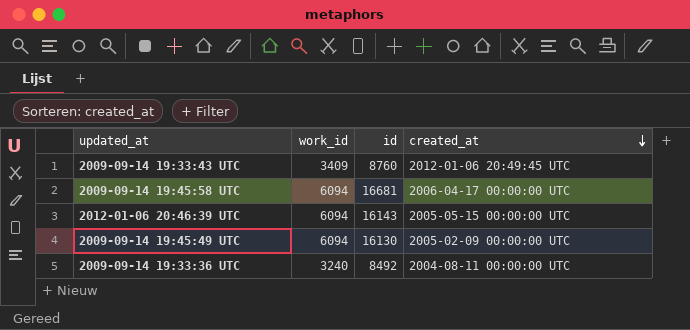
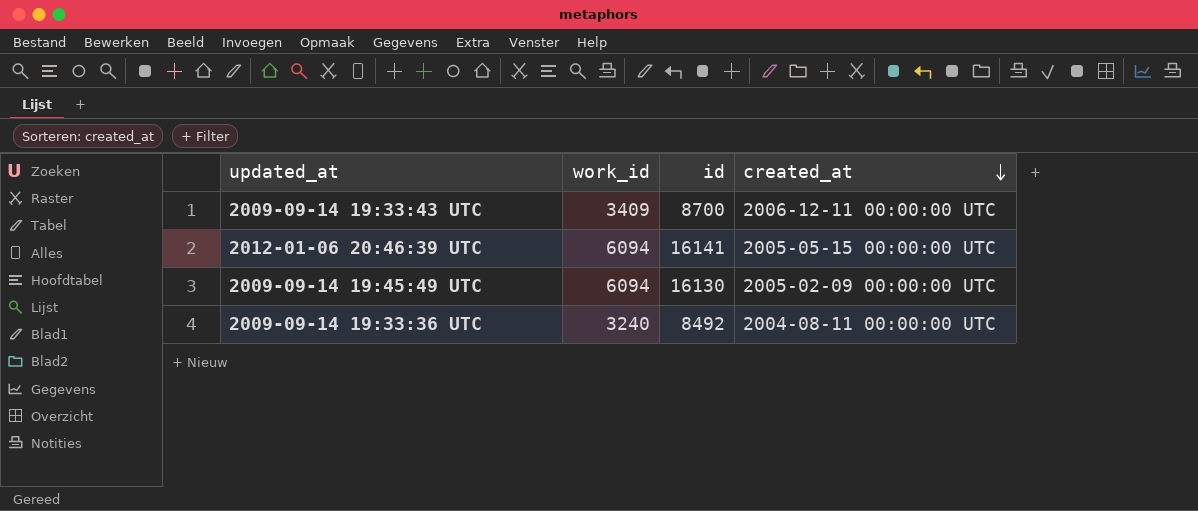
row 2009-09-14 19:45:58 UTC: 6094 | 16681 | 2006-04-17 00:00:00 UTC -> none
2009-09-14 19:33:43 UTC | id: 8760 -> 8700
2009-09-14 19:33:43 UTC | created_at: 2012-01-06 20:49:45 UTC -> 2006-12-11 00:00:00 UTC
2012-01-06 20:46:39 UTC | id: 16143 -> 16141

